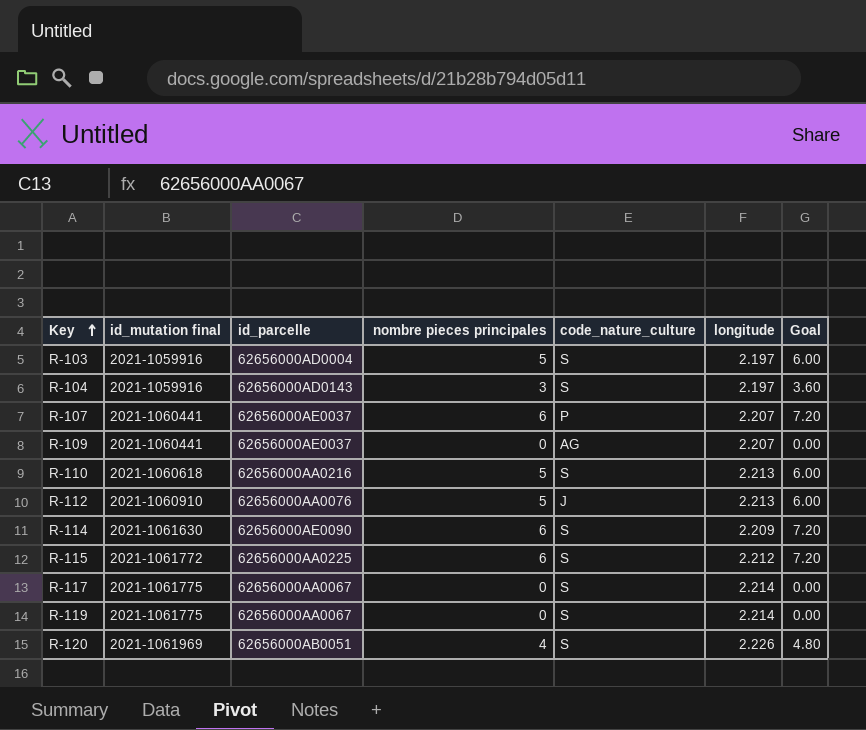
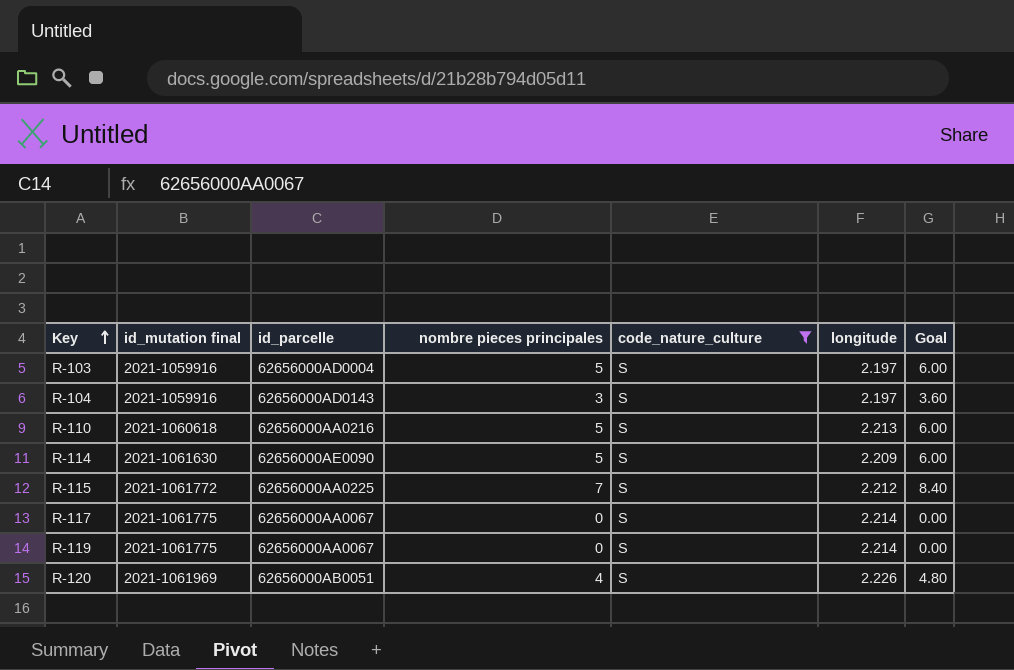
filter: none -> code_nature_culture = S
R-114 | nombre pieces principales: 6 -> 5
R-114 | Goal: 7.20 -> 6.00
R-115 | nombre pieces principales: 6 -> 7
R-115 | Goal: 7.20 -> 8.40

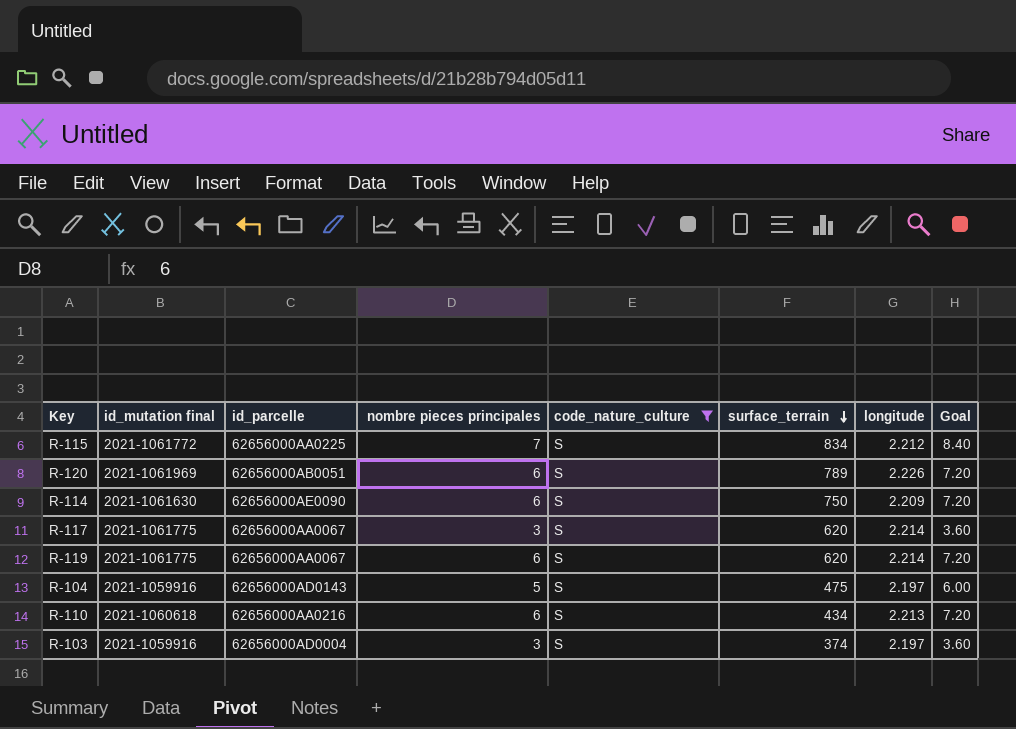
row order: Key ascending -> surface_terrain descending
column surface_terrain | position: none -> 6
R-120 | nombre pieces principales: 4 -> 6
R-120 | Goal: 4.80 -> 7.20
R-114 | nombre pieces principales: 5 -> 6
R-114 | Goal: 6.00 -> 7.20
R-117 | nombre pieces principales: 0 -> 3
R-117 | Goal: 0.00 -> 3.60
R-119 | nombre pieces principales: 0 -> 6
R-119 | Goal: 0.00 -> 7.20
R-104 | nombre pieces principales: 3 -> 5
R-104 | Goal: 3.60 -> 6.00
R-110 | nombre pieces principales: 5 -> 6
R-110 | Goal: 6.00 -> 7.20
R-103 | nombre pieces principales: 5 -> 3
R-103 | Goal: 6.00 -> 3.60

